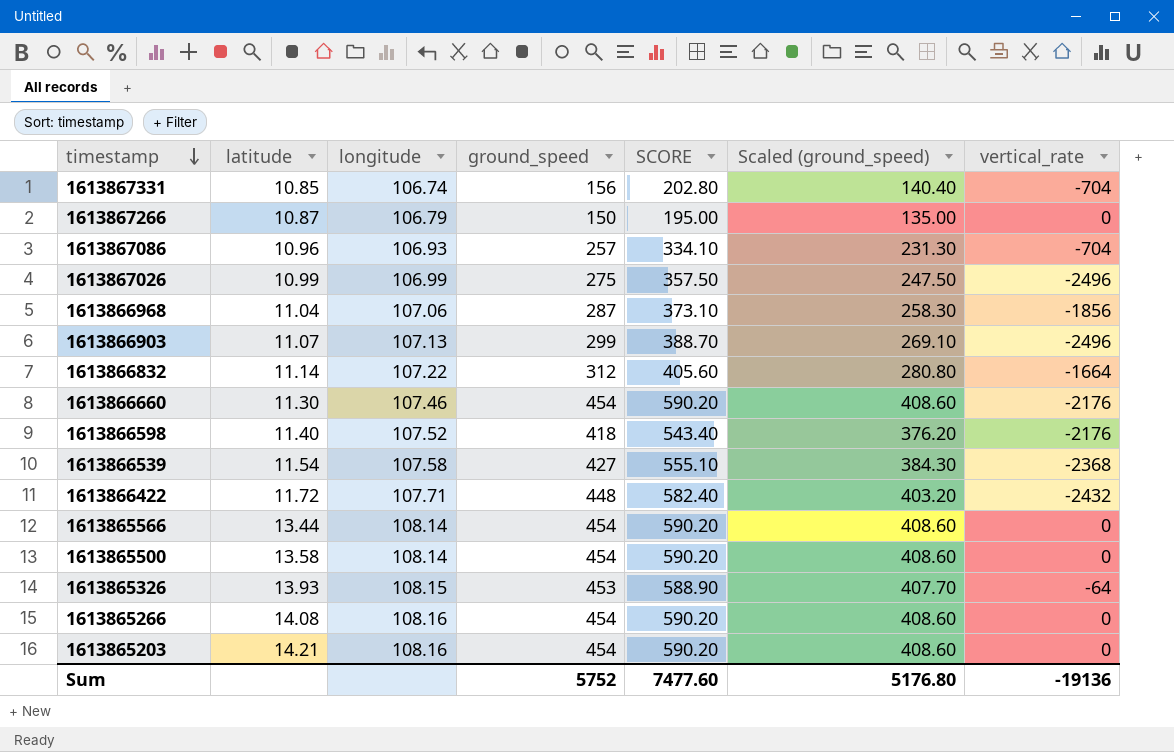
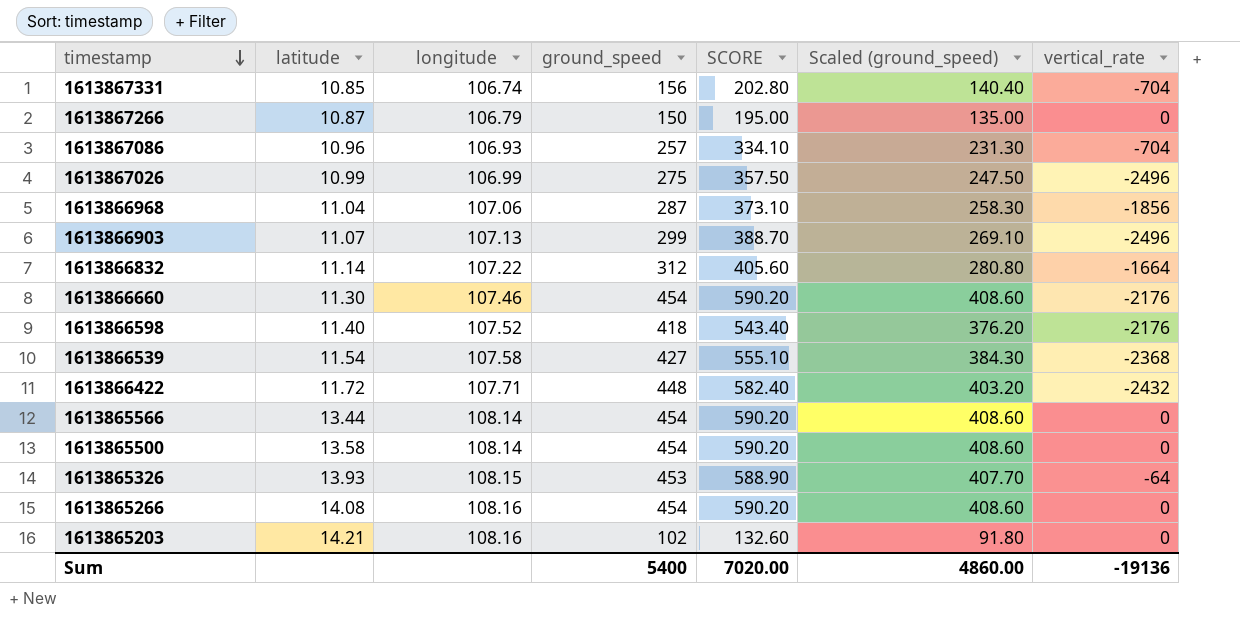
1613865203 | ground_speed: 454 -> 102
1613865203 | SCORE: 590.20 -> 132.60
1613865203 | Scaled (ground_speed): 408.60 -> 91.80
Sum | ground_speed: 5752 -> 5400
Sum | SCORE: 7477.60 -> 7020.00
Sum | Scaled (ground_speed): 5176.80 -> 4860.00

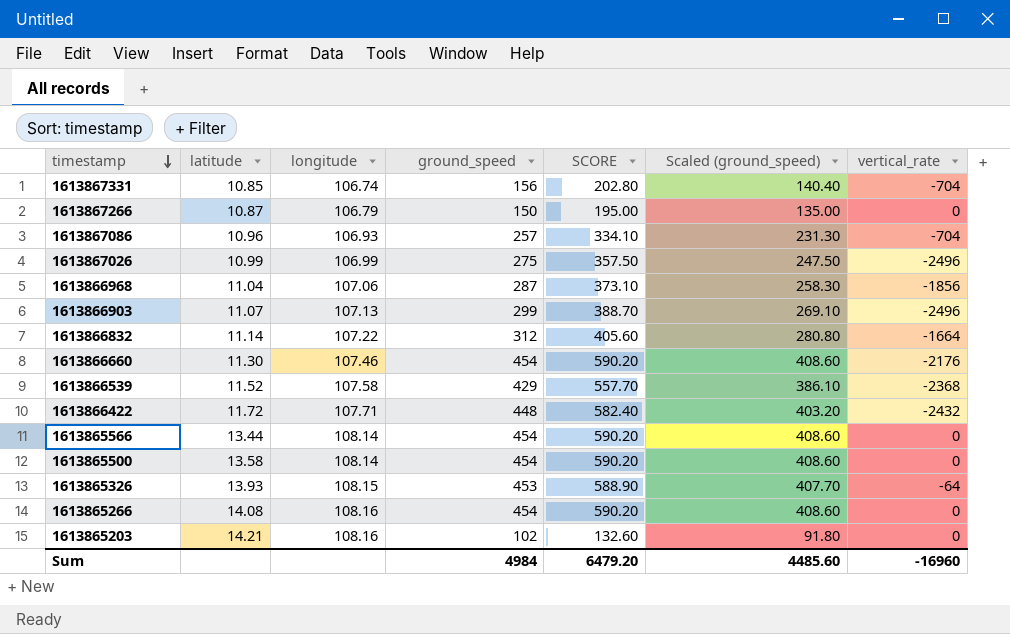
row 1613866598: 11.40 | 107.52 | 418 | 543.40 | 376.20 | -2176 -> none
1613866539 | latitude: 11.54 -> 11.52
1613866539 | ground_speed: 427 -> 429
1613866539 | SCORE: 555.10 -> 557.70
1613866539 | Scaled (ground_speed): 384.30 -> 386.10
Sum | ground_speed: 5400 -> 4984
Sum | SCORE: 7020.00 -> 6479.20
Sum | Scaled (ground_speed): 4860.00 -> 4485.60
Sum | vertical_rate: -19136 -> -16960

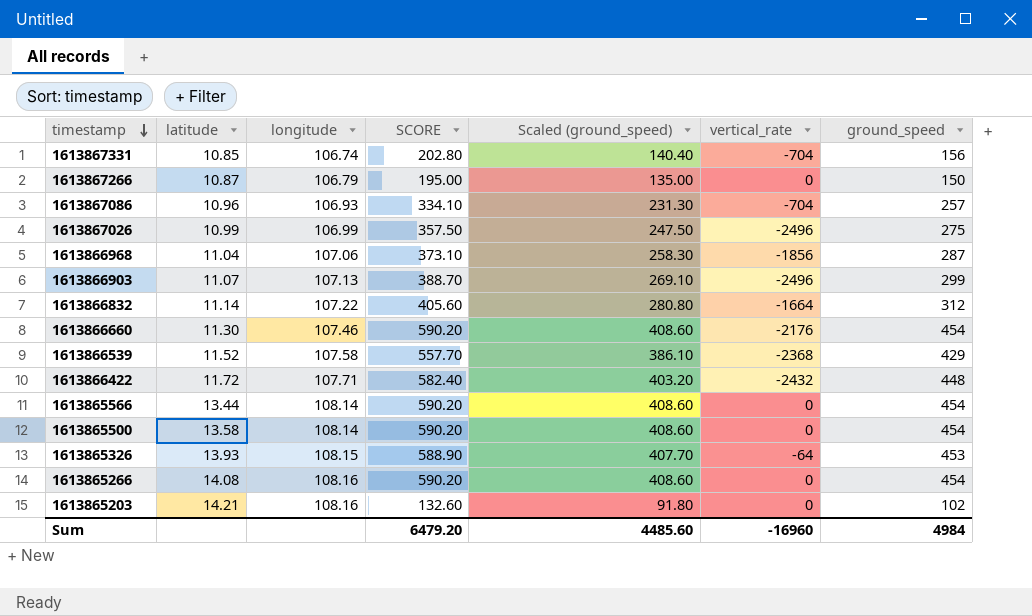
column ground_speed | position: 4 -> 7

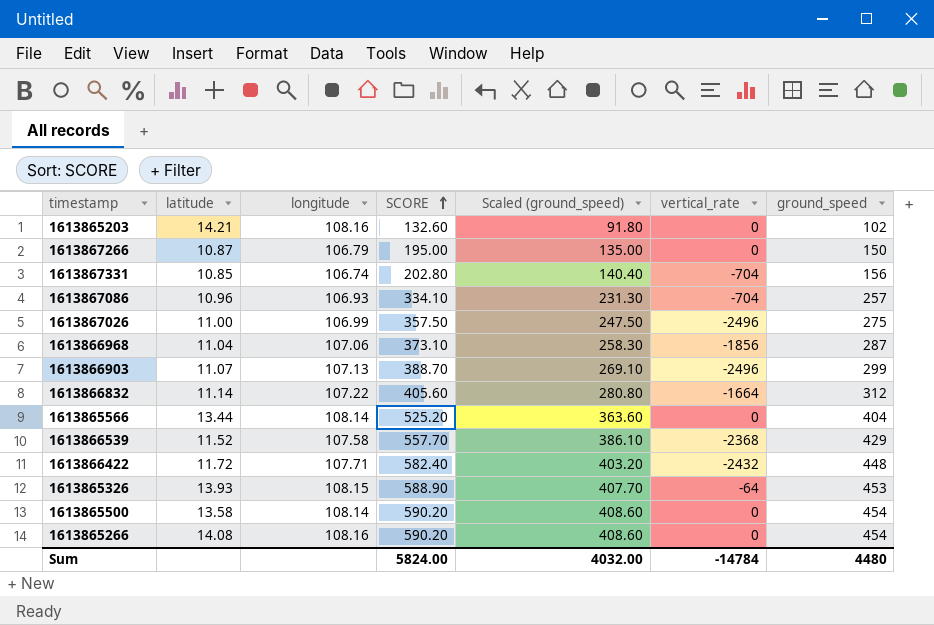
row order: timestamp descending -> SCORE ascending
row 1613866660: 11.30 | 107.46 | 590.20 | 408.60 | -2176 | 454 -> none
1613867026 | latitude: 10.99 -> 11.00
1613865566 | SCORE: 590.20 -> 525.20
1613865566 | Scaled (ground_speed): 408.60 -> 363.60
1613865566 | ground_speed: 454 -> 404
Sum | SCORE: 6479.20 -> 5824.00
Sum | Scaled (ground_speed): 4485.60 -> 4032.00
Sum | vertical_rate: -16960 -> -14784
Sum | ground_speed: 4984 -> 4480

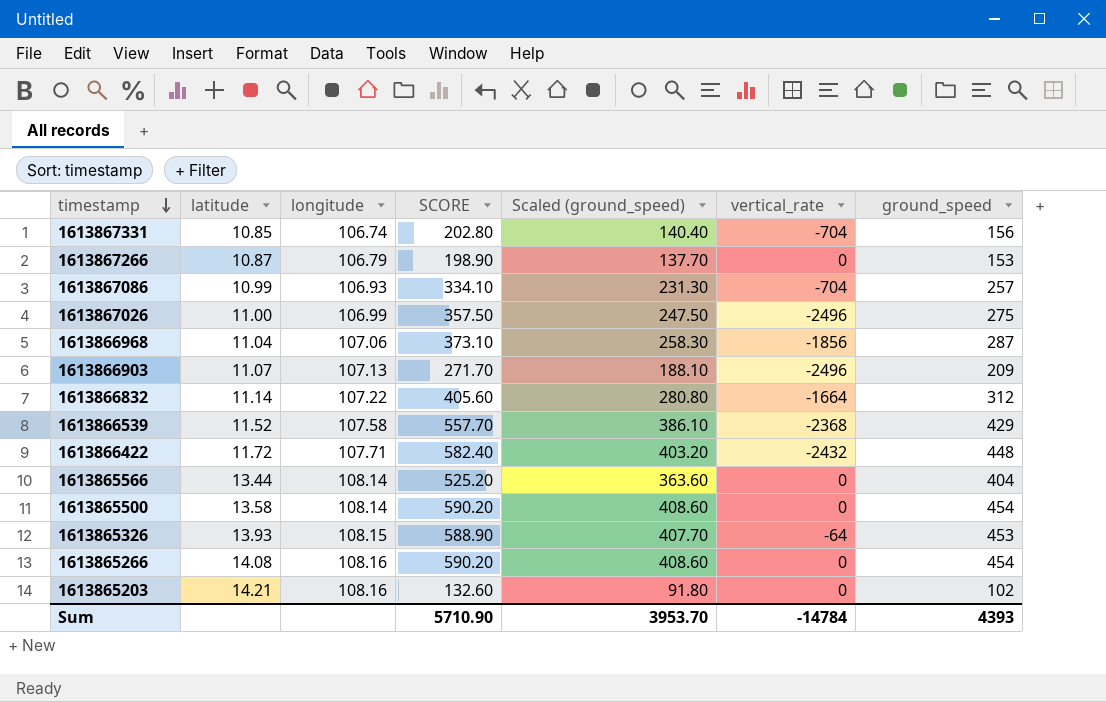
row order: SCORE ascending -> timestamp descending
1613867266 | SCORE: 195.00 -> 198.90
1613867266 | Scaled (ground_speed): 135.00 -> 137.70
1613867266 | ground_speed: 150 -> 153
1613867086 | latitude: 10.96 -> 10.99
1613866903 | SCORE: 388.70 -> 271.70
1613866903 | Scaled (ground_speed): 269.10 -> 188.10
1613866903 | ground_speed: 299 -> 209
Sum | SCORE: 5824.00 -> 5710.90
Sum | Scaled (ground_speed): 4032.00 -> 3953.70
Sum | ground_speed: 4480 -> 4393

